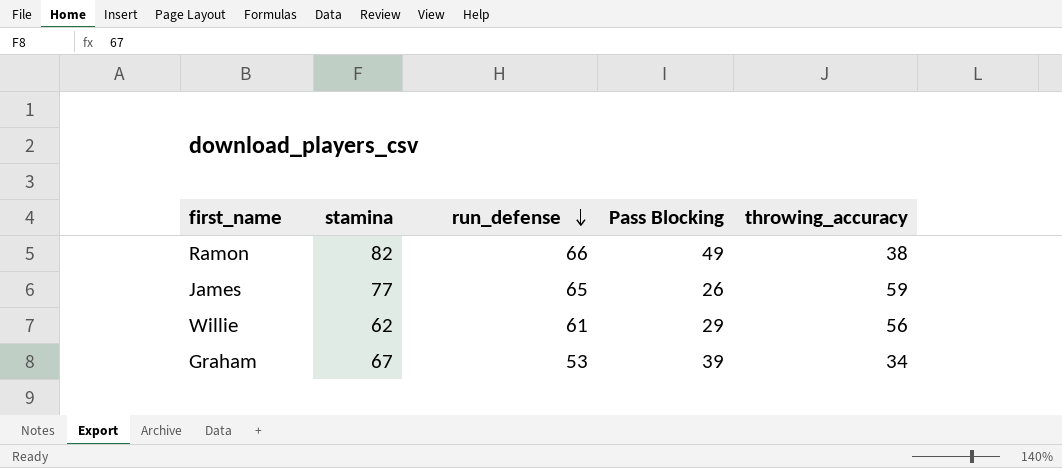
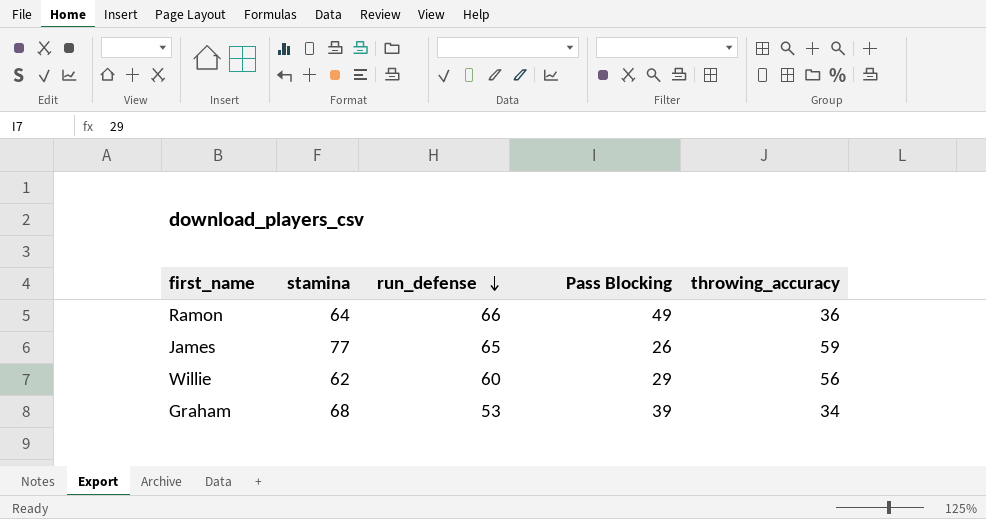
Ramon | stamina: 82 -> 64
Ramon | throwing_accuracy: 38 -> 36
Willie | run_defense: 61 -> 60
Graham | stamina: 67 -> 68

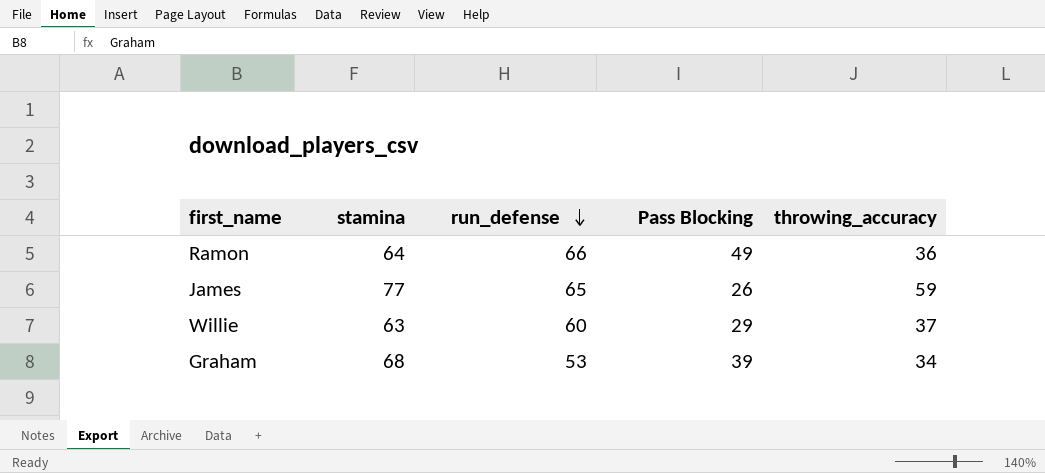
Willie | stamina: 62 -> 63
Willie | throwing_accuracy: 56 -> 37

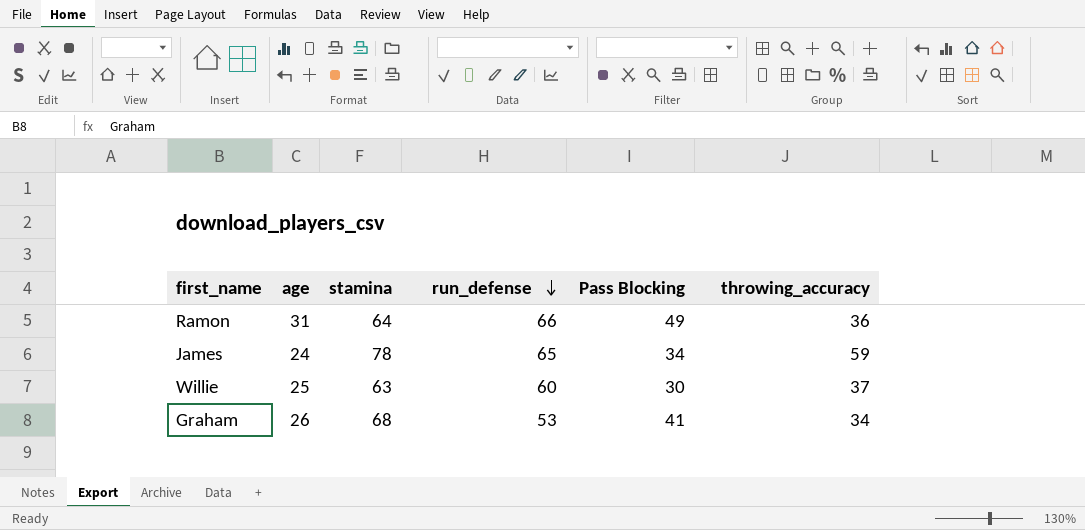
column age | position: none -> 2
James | stamina: 77 -> 78
James | Pass Blocking: 26 -> 34
Willie | Pass Blocking: 29 -> 30
Graham | Pass Blocking: 39 -> 41

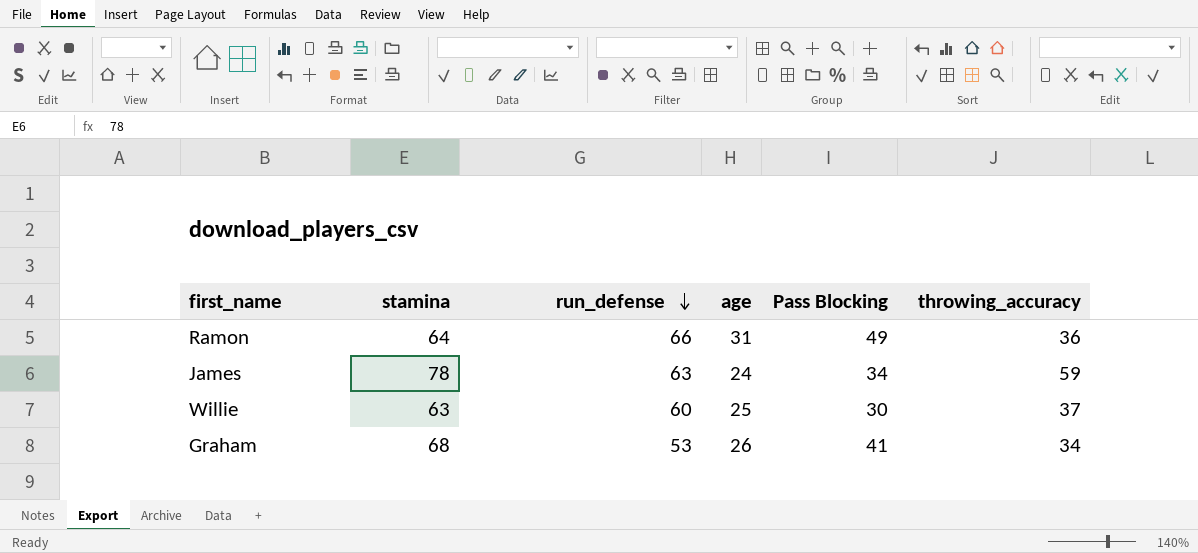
column age | position: 2 -> 4
James | run_defense: 65 -> 63

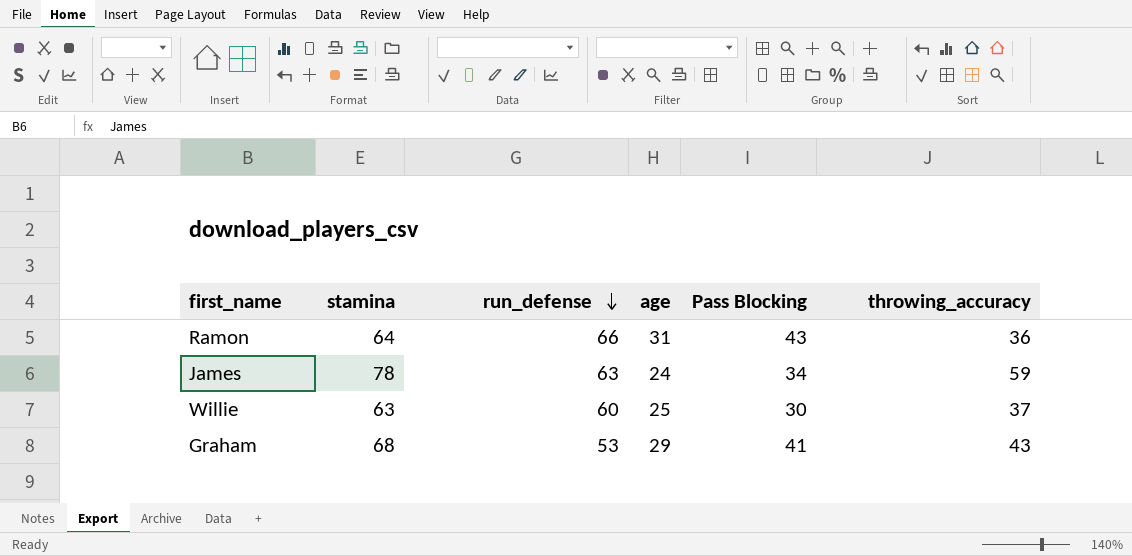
Ramon | Pass Blocking: 49 -> 43
Graham | age: 26 -> 29
Graham | throwing_accuracy: 34 -> 43

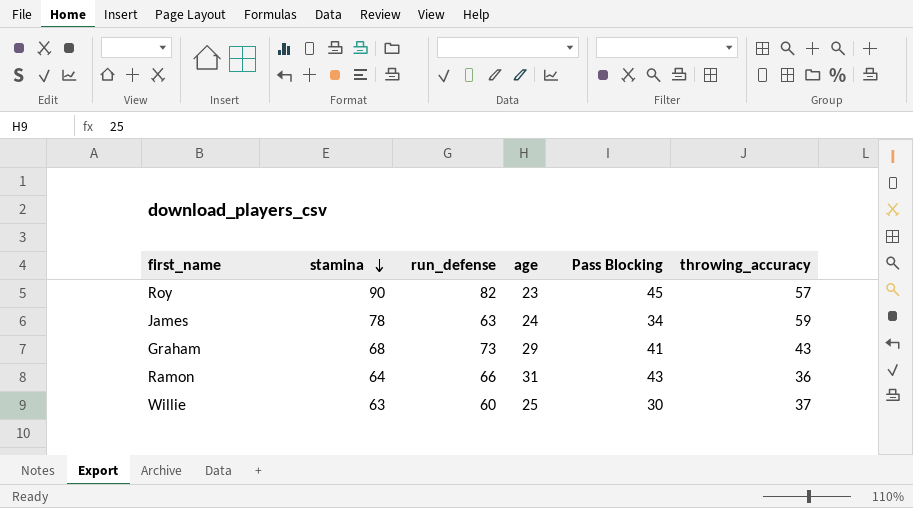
row order: run_defense descending -> stamina descending
row Roy: none -> 90 | 82 | 23 | 45 | 57
Graham | run_defense: 53 -> 73

